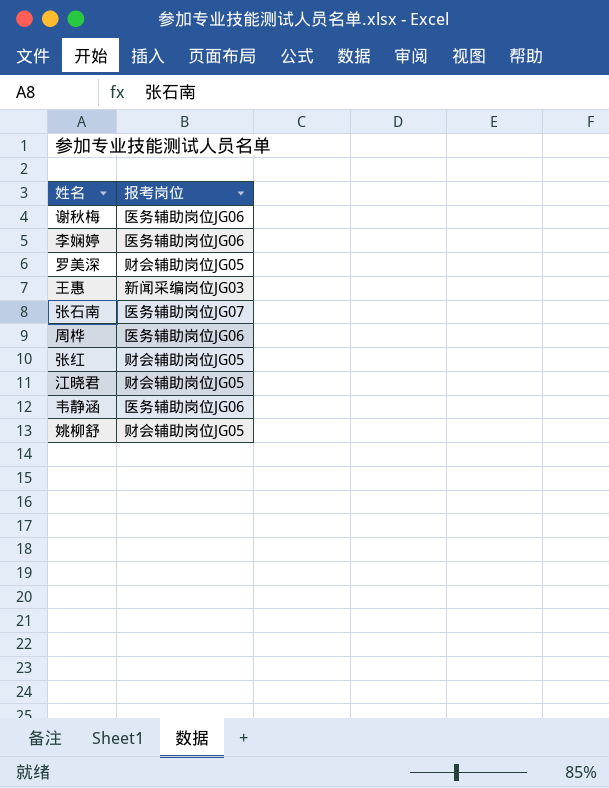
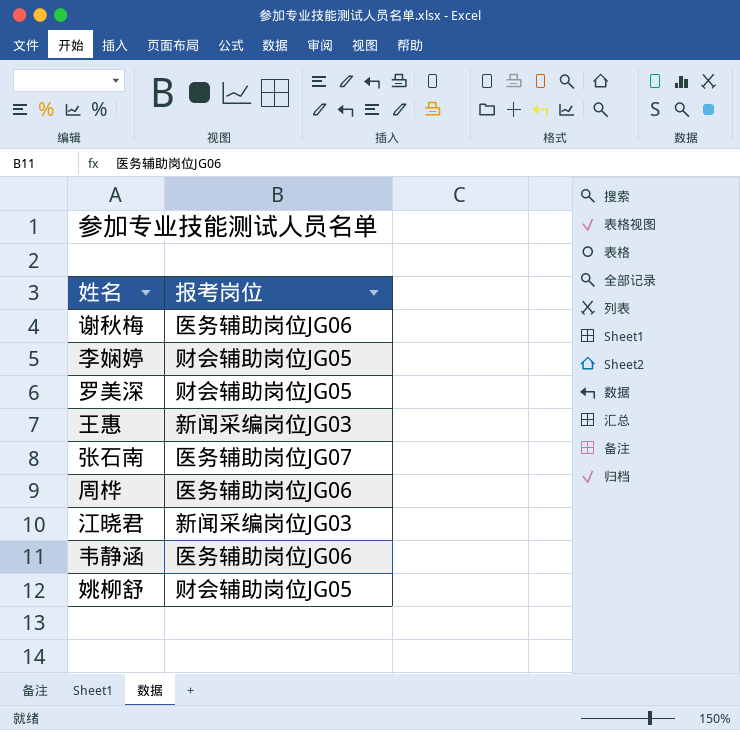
row 张红: 财会辅助岗位JG05 -> none
李娴婷 | 报考岗位: 医务辅助岗位JG06 -> 财会辅助岗位JG05
江晓君 | 报考岗位: 财会辅助岗位JG05 -> 新闻采编岗位JG03

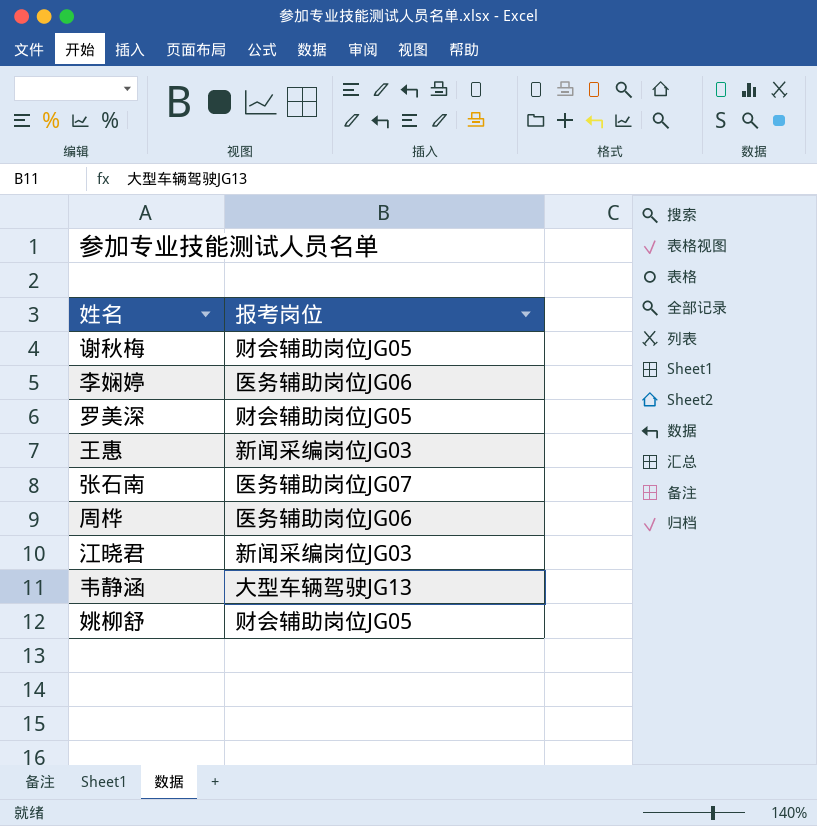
谢秋梅 | 报考岗位: 医务辅助岗位JG06 -> 财会辅助岗位JG05
李娴婷 | 报考岗位: 财会辅助岗位JG05 -> 医务辅助岗位JG06
韦静涵 | 报考岗位: 医务辅助岗位JG06 -> 大型车辆驾驶JG13

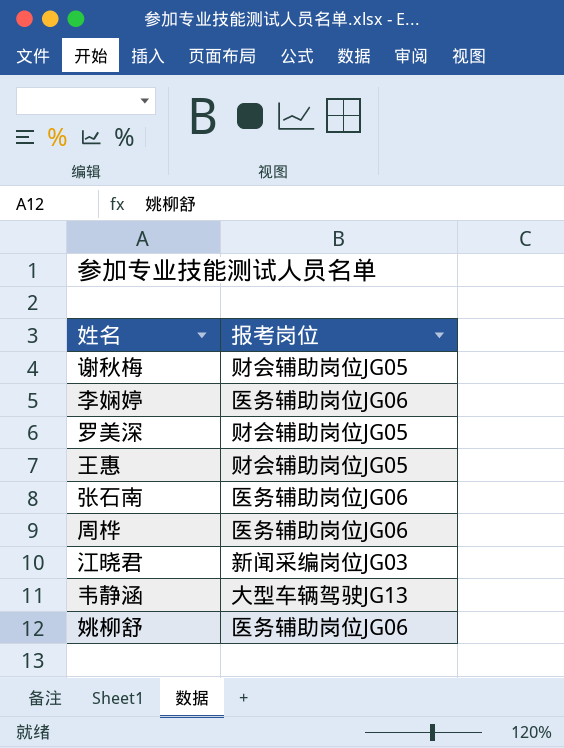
王惠 | 报考岗位: 新闻采编岗位JG03 -> 财会辅助岗位JG05
张石南 | 报考岗位: 医务辅助岗位JG07 -> 医务辅助岗位JG06
姚柳舒 | 报考岗位: 财会辅助岗位JG05 -> 医务辅助岗位JG06

